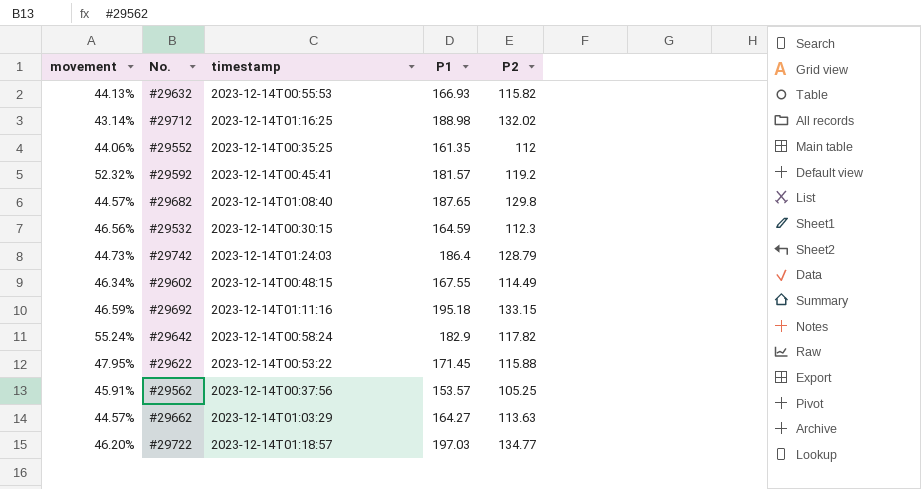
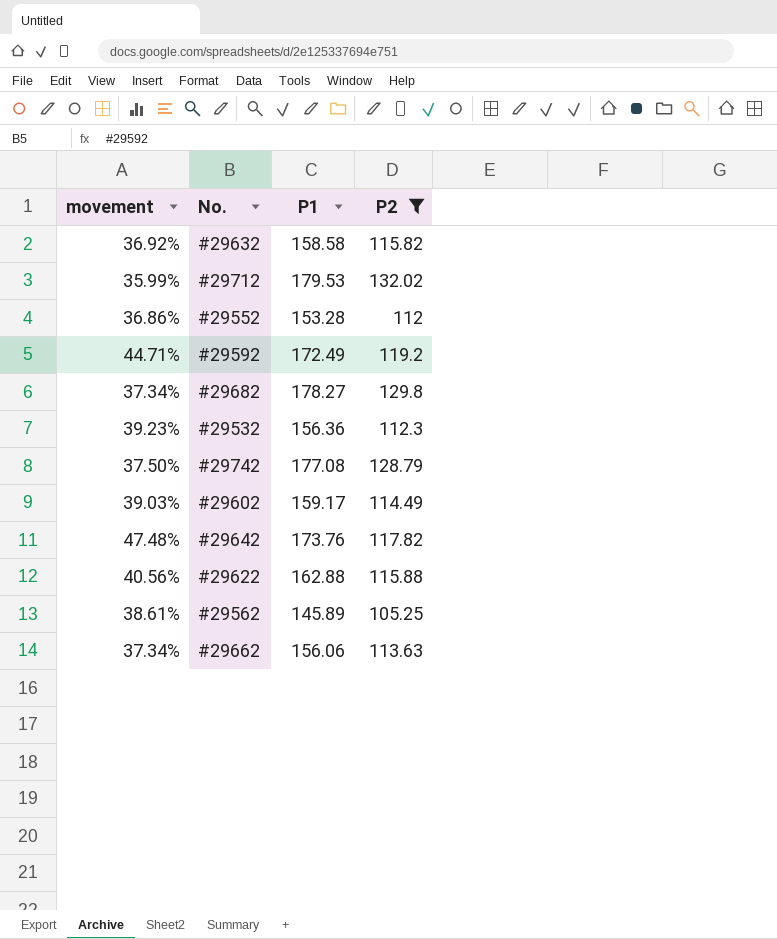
filter: none -> P2 <= 132.02
column timestamp | position: 3 -> none
#29632 | movement: 44.13% -> 36.92%
#29632 | P1: 166.93 -> 158.58
#29712 | movement: 43.14% -> 35.99%
#29712 | P1: 188.98 -> 179.53
#29552 | movement: 44.06% -> 36.86%
#29552 | P1: 161.35 -> 153.28
#29592 | movement: 52.32% -> 44.71%
#29592 | P1: 181.57 -> 172.49
#29682 | movement: 44.57% -> 37.34%
#29682 | P1: 187.65 -> 178.27
#29532 | movement: 46.56% -> 39.23%
#29532 | P1: 164.59 -> 156.36
#29742 | movement: 44.73% -> 37.50%
#29742 | P1: 186.4 -> 177.08
#29602 | movement: 46.34% -> 39.03%
#29602 | P1: 167.55 -> 159.17
#29642 | movement: 55.24% -> 47.48%
#29642 | P1: 182.9 -> 173.76
#29622 | movement: 47.95% -> 40.56%
#29622 | P1: 171.45 -> 162.88
#29562 | movement: 45.91% -> 38.61%
#29562 | P1: 153.57 -> 145.89
#29662 | movement: 44.57% -> 37.34%
#29662 | P1: 164.27 -> 156.06

